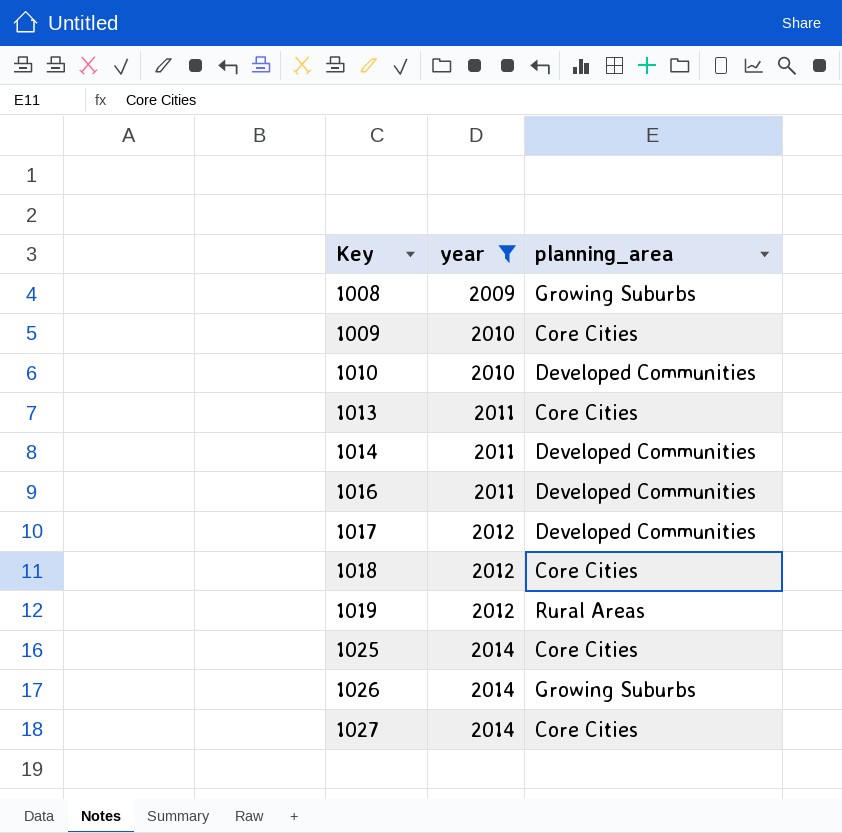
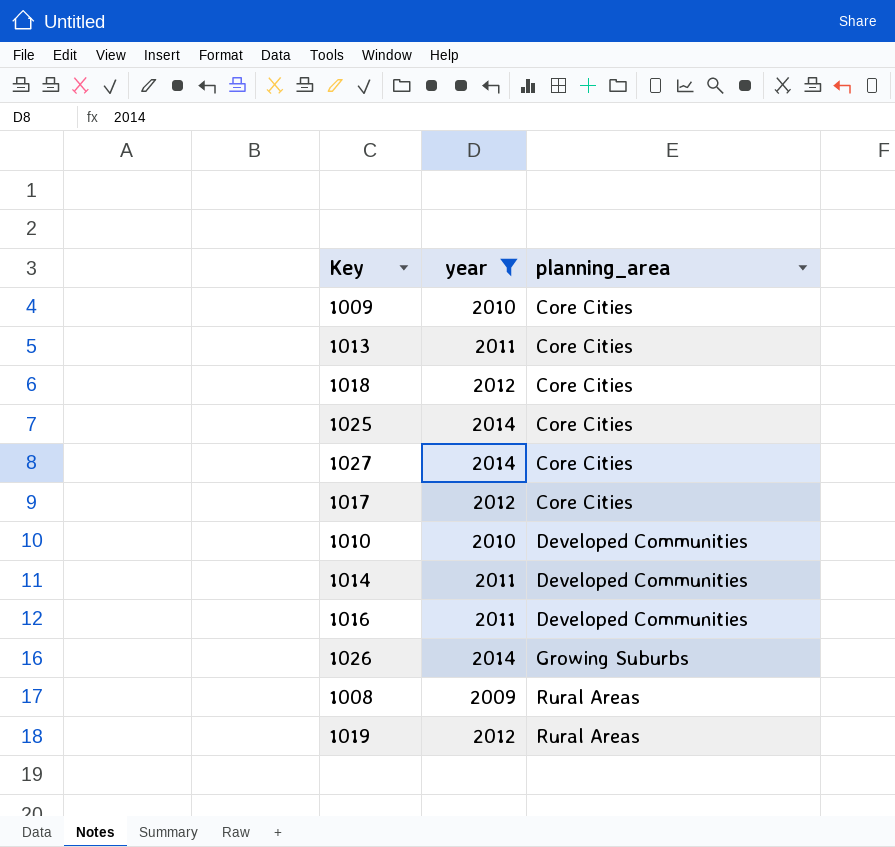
row order: Key ascending -> planning_area ascending
1017 | planning_area: Developed Communities -> Core Cities
1008 | planning_area: Growing Suburbs -> Rural Areas

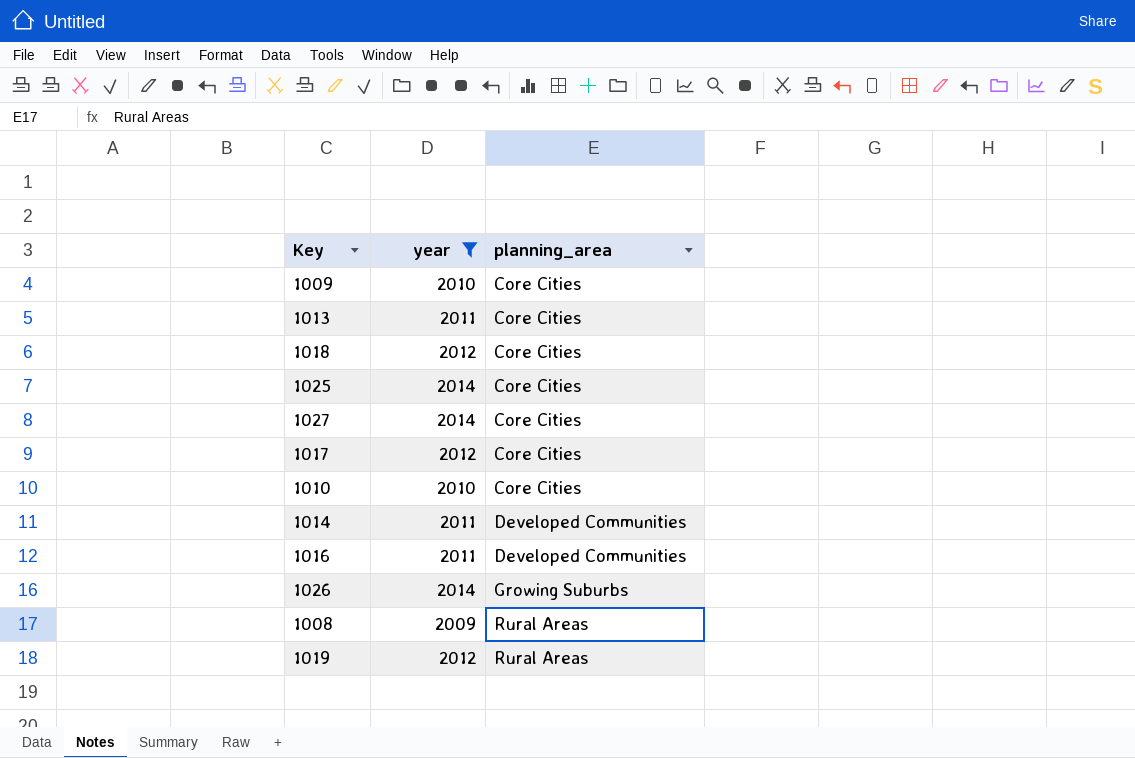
1010 | planning_area: Developed Communities -> Core Cities

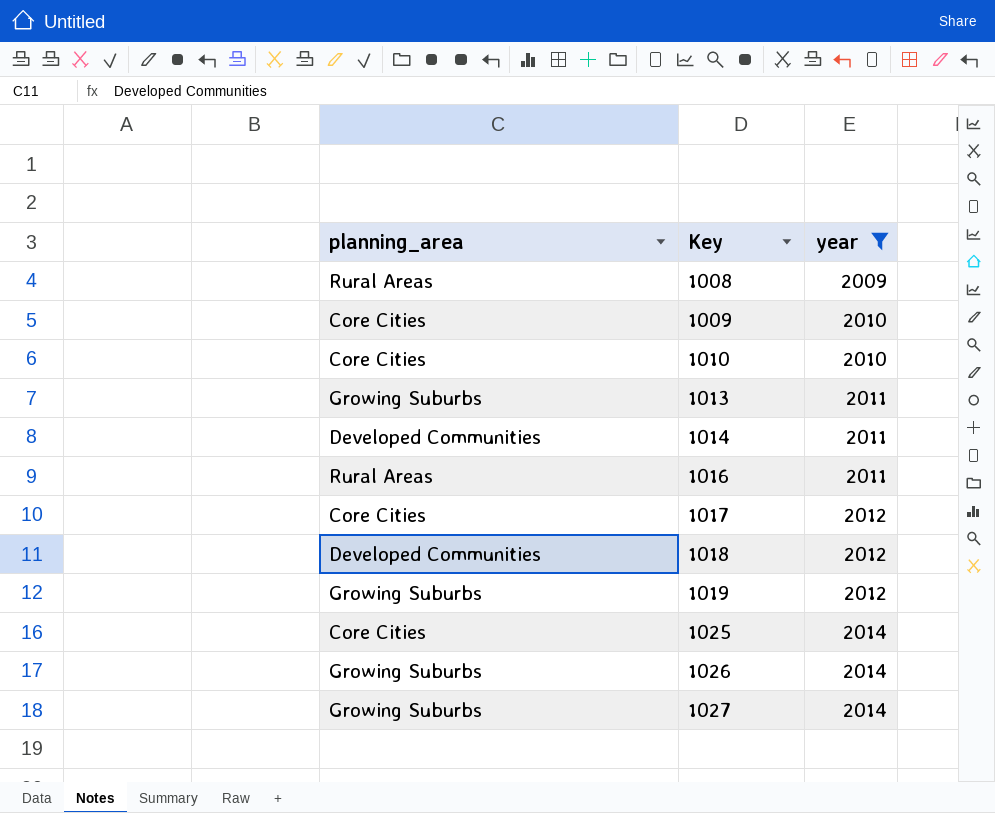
row order: planning_area ascending -> Key ascending
column planning_area | position: 3 -> 1
1013 | planning_area: Core Cities -> Growing Suburbs
1016 | planning_area: Developed Communities -> Rural Areas
1018 | planning_area: Core Cities -> Developed Communities
1019 | planning_area: Rural Areas -> Growing Suburbs
1027 | planning_area: Core Cities -> Growing Suburbs

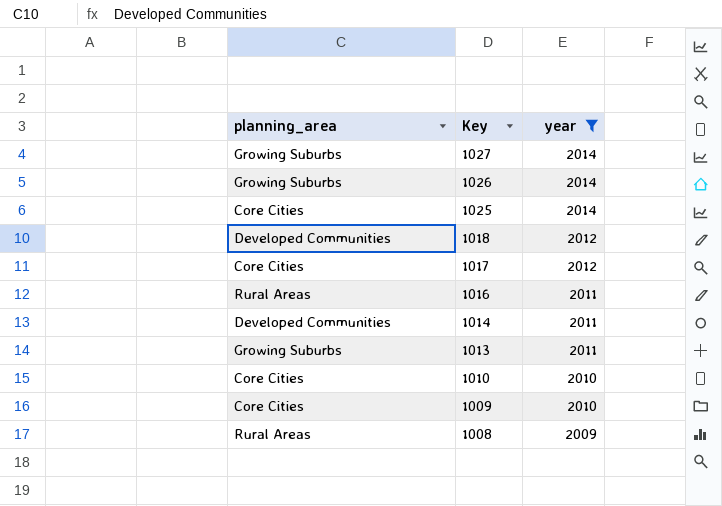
row order: Key ascending -> Key descending
row 1019: Growing Suburbs | 2012 -> none

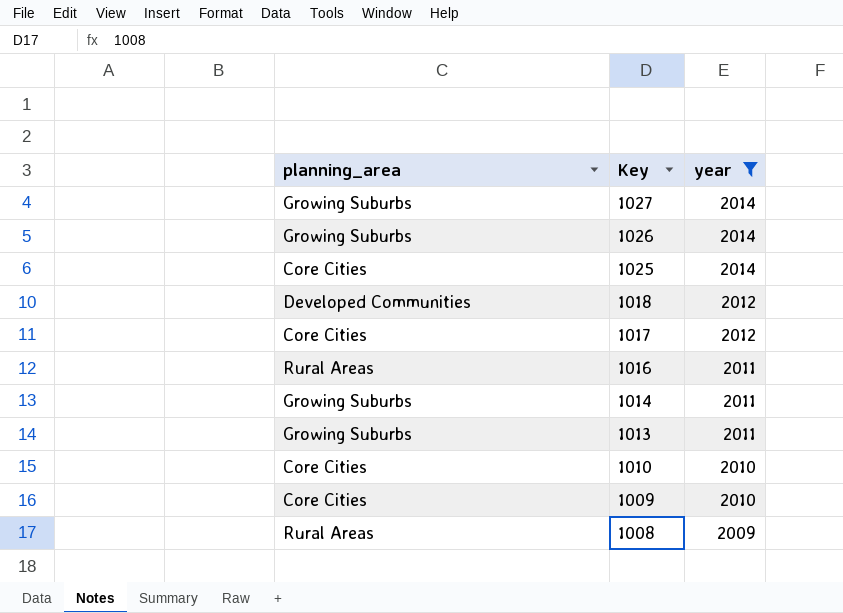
1014 | planning_area: Developed Communities -> Growing Suburbs

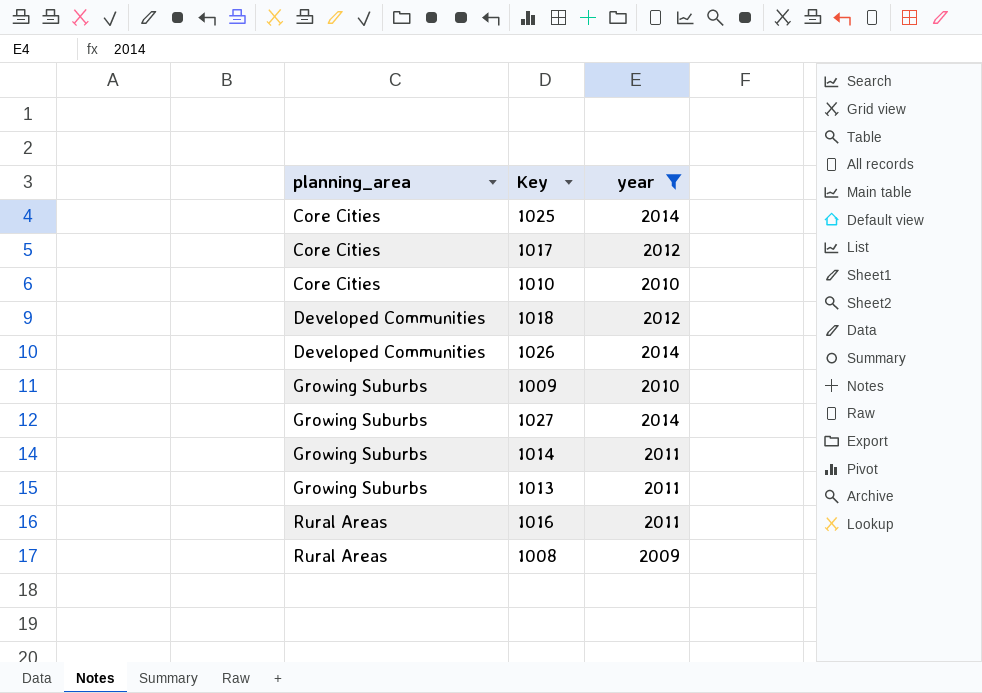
row order: Key descending -> planning_area ascending
1026 | planning_area: Growing Suburbs -> Developed Communities
1009 | planning_area: Core Cities -> Growing Suburbs

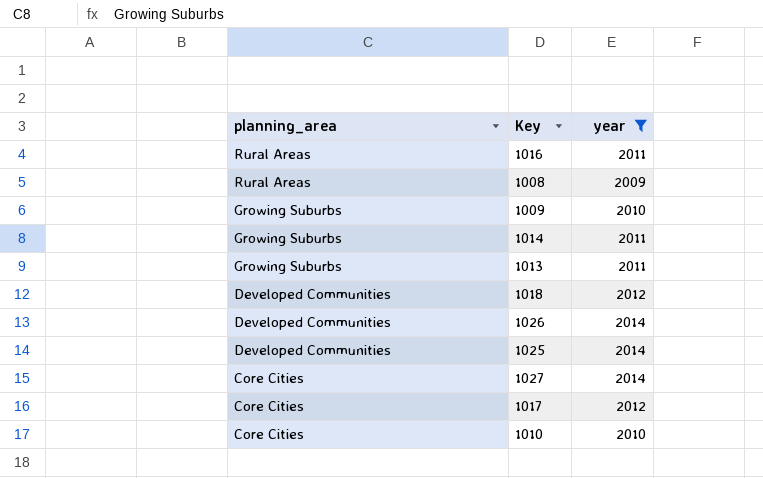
row order: planning_area ascending -> planning_area descending
1025 | planning_area: Core Cities -> Developed Communities
1027 | planning_area: Growing Suburbs -> Core Cities

